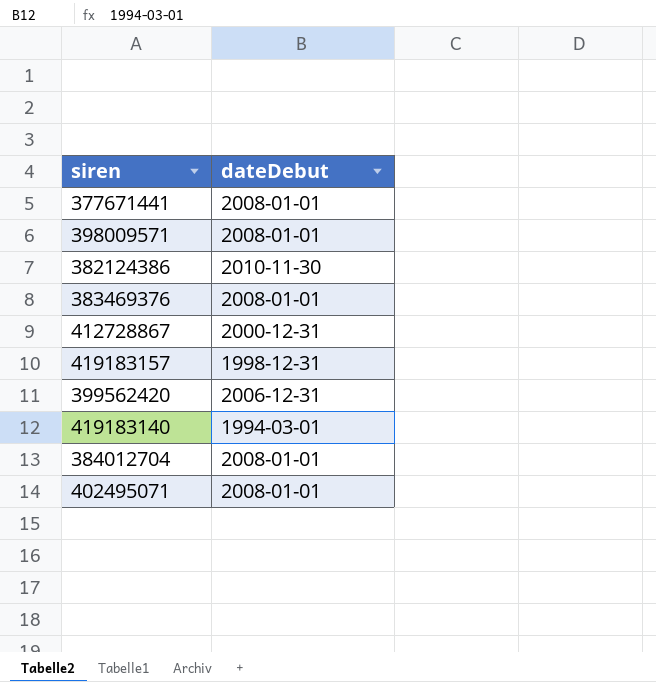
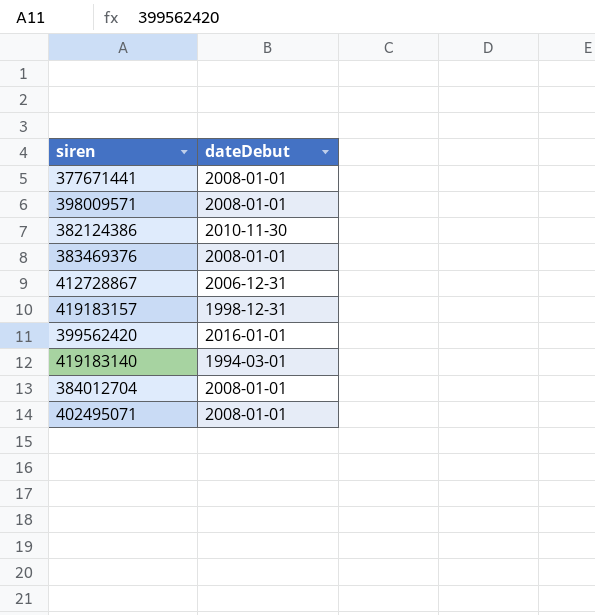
412728867 | dateDebut: 2000-12-31 -> 2006-12-31
399562420 | dateDebut: 2006-12-31 -> 2016-01-01

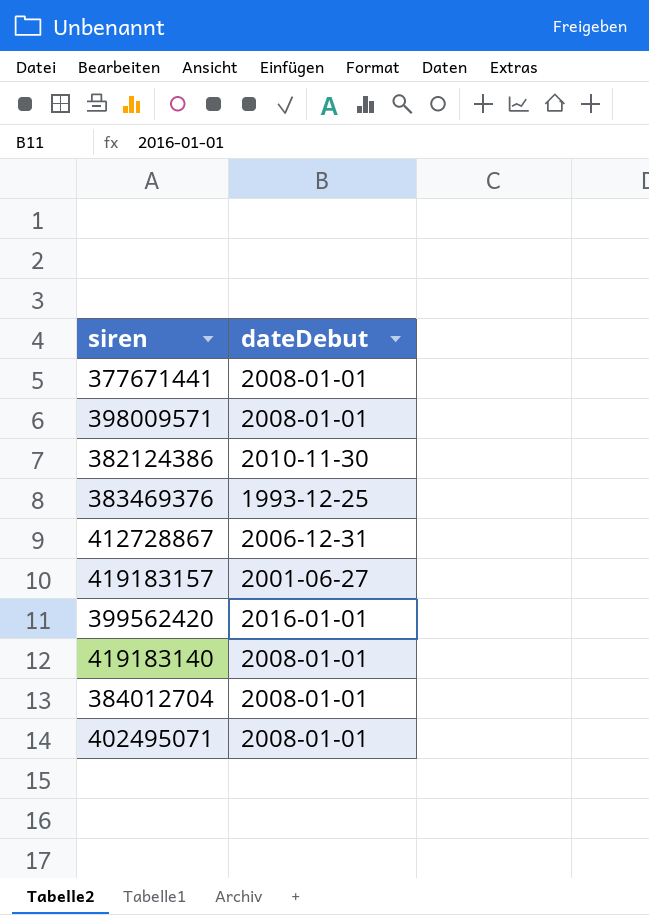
383469376 | dateDebut: 2008-01-01 -> 1993-12-25
419183157 | dateDebut: 1998-12-31 -> 2001-06-27
419183140 | dateDebut: 1994-03-01 -> 2008-01-01

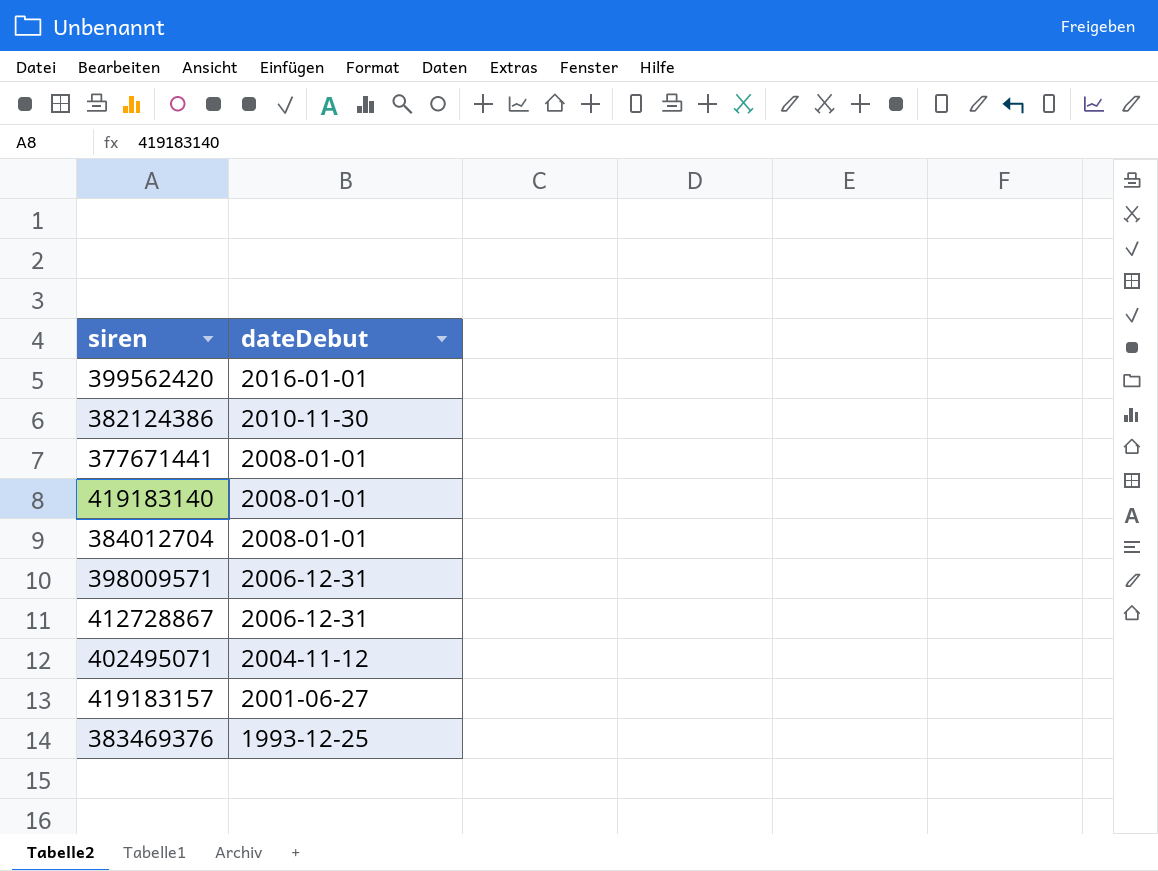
row order: none -> dateDebut descending
398009571 | dateDebut: 2008-01-01 -> 2006-12-31
402495071 | dateDebut: 2008-01-01 -> 2004-11-12

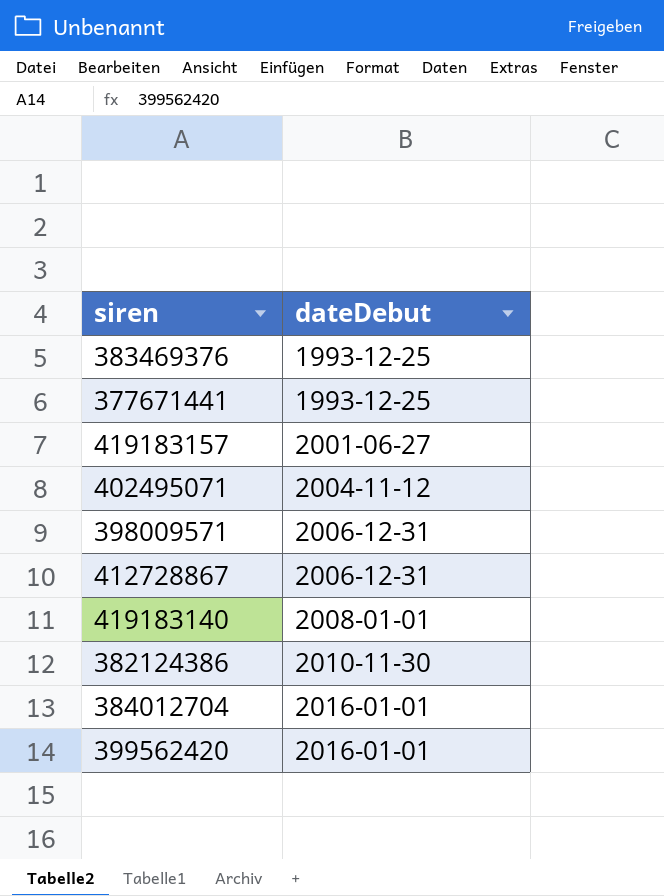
row order: dateDebut descending -> dateDebut ascending
377671441 | dateDebut: 2008-01-01 -> 1993-12-25
384012704 | dateDebut: 2008-01-01 -> 2016-01-01

